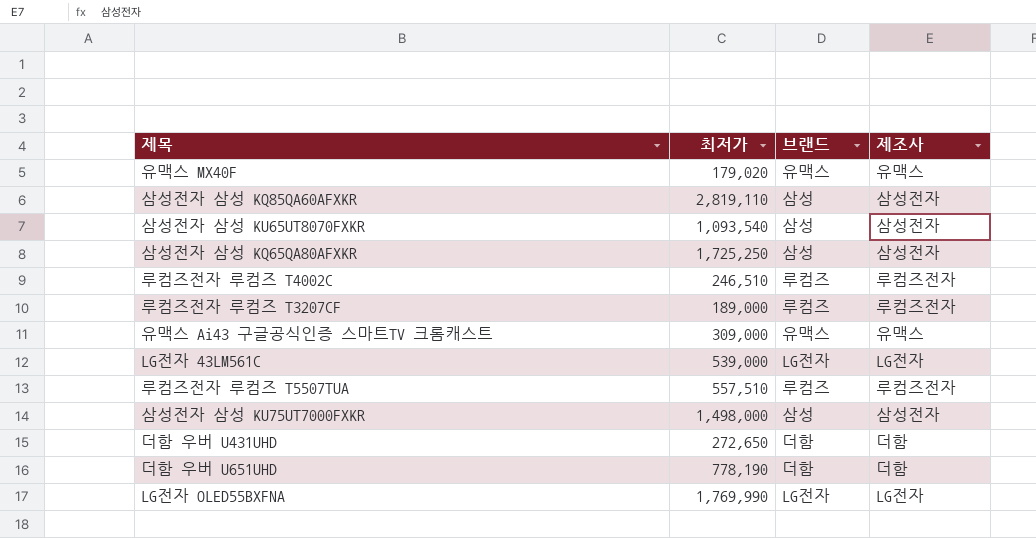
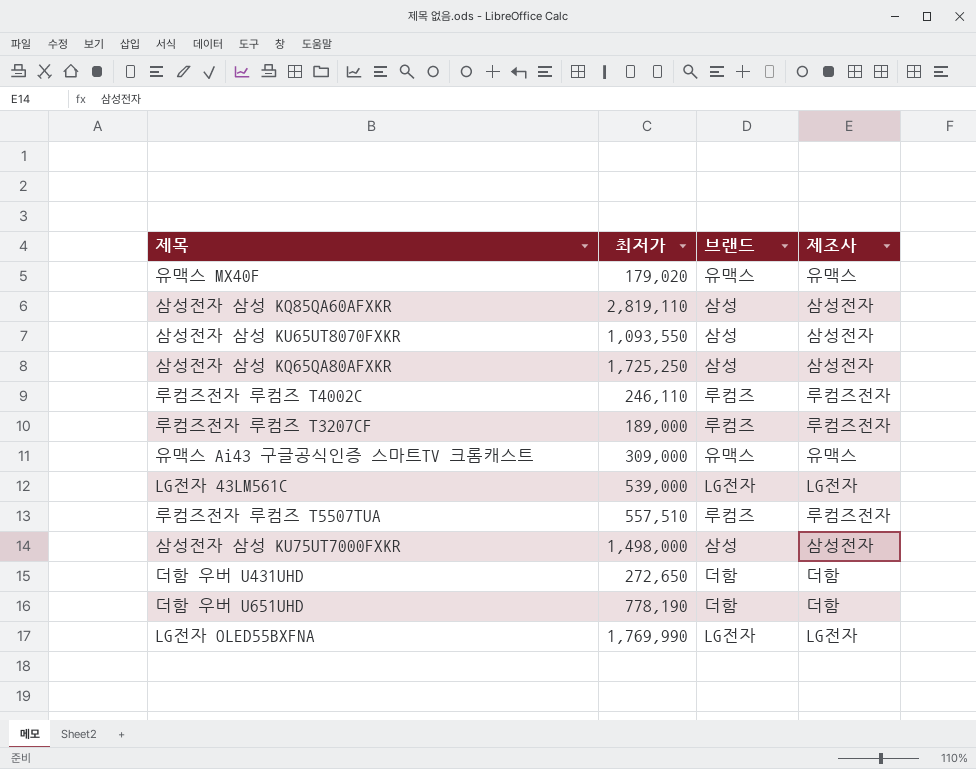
삼성전자 삼성 KU65UT8070FXKR | 최저가: 1,093,540 -> 1,093,550
루컴즈전자 루컴즈 T4002C | 최저가: 246,510 -> 246,110

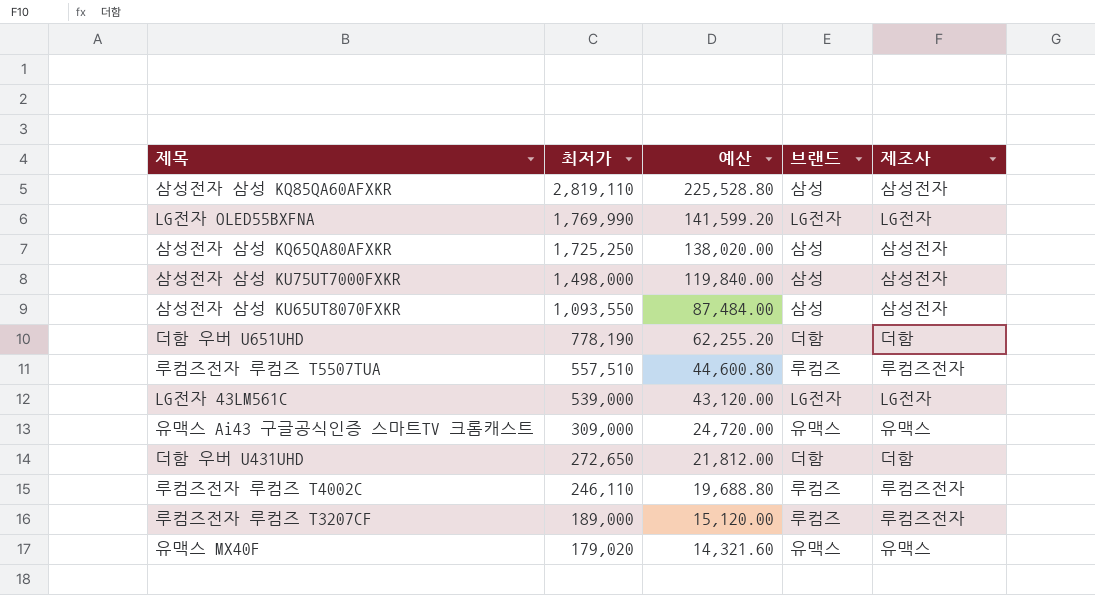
row order: none -> 최저가 descending
column 예산 | formula: none -> [최저가] * 0.08

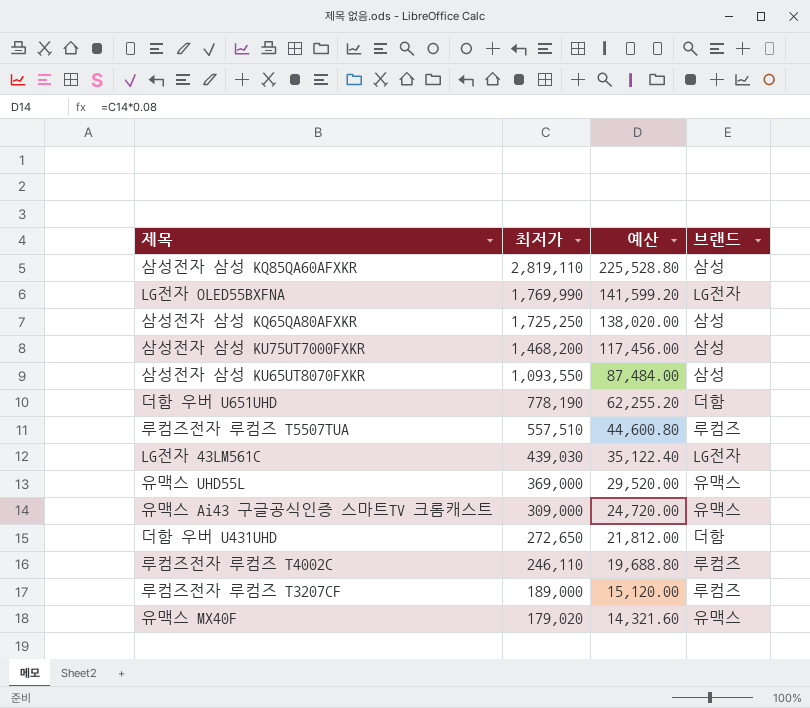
column 제조사 | position: 5 -> none
삼성전자 삼성 KU75UT7000FXKR | 최저가: 1,498,000 -> 1,468,200
삼성전자 삼성 KU75UT7000FXKR | 예산: 119,840.00 -> 117,456.00
LG전자 43LM561C | 최저가: 539,000 -> 439,030
LG전자 43LM561C | 예산: 43,120.00 -> 35,122.40
row 유맥스 UHD55L: none -> 369,000 | 29,520.00 | 유맥스

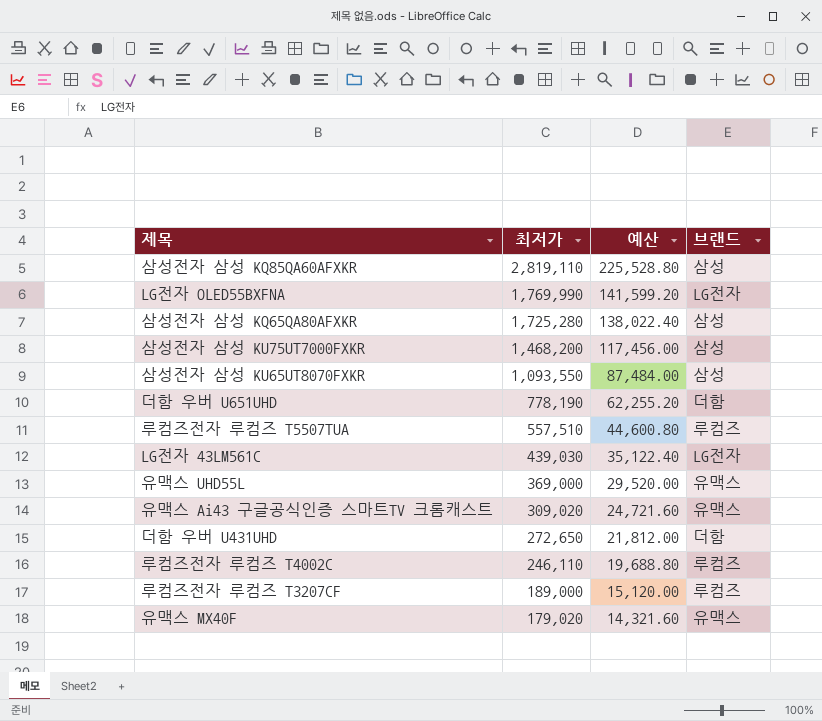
삼성전자 삼성 KQ65QA80AFXKR | 최저가: 1,725,250 -> 1,725,280
삼성전자 삼성 KQ65QA80AFXKR | 예산: 138,020.00 -> 138,022.40
유맥스 Ai43 구글공식인증 스마트TV 크롬캐스트 | 최저가: 309,000 -> 309,020
유맥스 Ai43 구글공식인증 스마트TV 크롬캐스트 | 예산: 24,720.00 -> 24,721.60

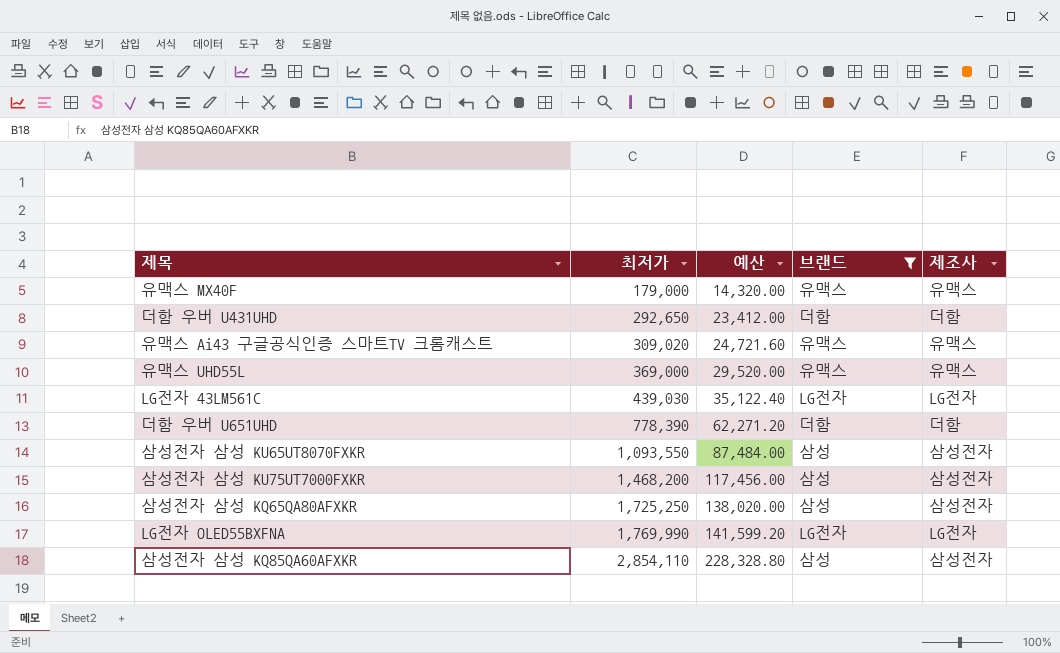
filter: none -> 브랜드 != 루컴즈
row order: 최저가 descending -> 최저가 ascending
column 제조사 | position: none -> 5
유맥스 MX40F | 최저가: 179,020 -> 179,000
유맥스 MX40F | 예산: 14,321.60 -> 14,320.00
더함 우버 U431UHD | 최저가: 272,650 -> 292,650
더함 우버 U431UHD | 예산: 21,812.00 -> 23,412.00
더함 우버 U651UHD | 최저가: 778,190 -> 778,390
더함 우버 U651UHD | 예산: 62,255.20 -> 62,271.20
삼성전자 삼성 KQ65QA80AFXKR | 최저가: 1,725,280 -> 1,725,250
삼성전자 삼성 KQ65QA80AFXKR | 예산: 138,022.40 -> 138,020.00
삼성전자 삼성 KQ85QA60AFXKR | 최저가: 2,819,110 -> 2,854,110
삼성전자 삼성 KQ85QA60AFXKR | 예산: 225,528.80 -> 228,328.80

